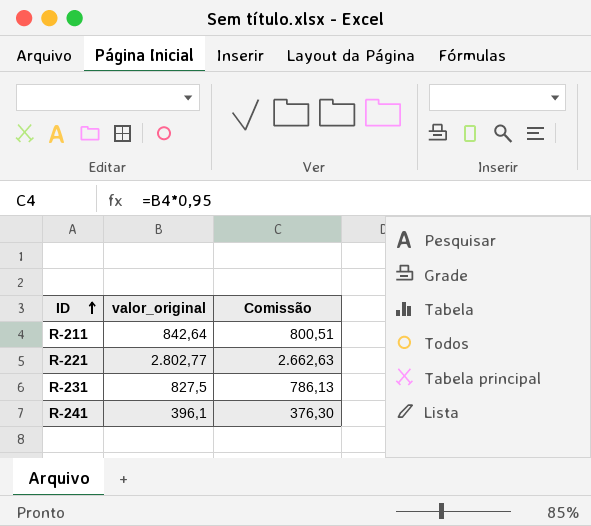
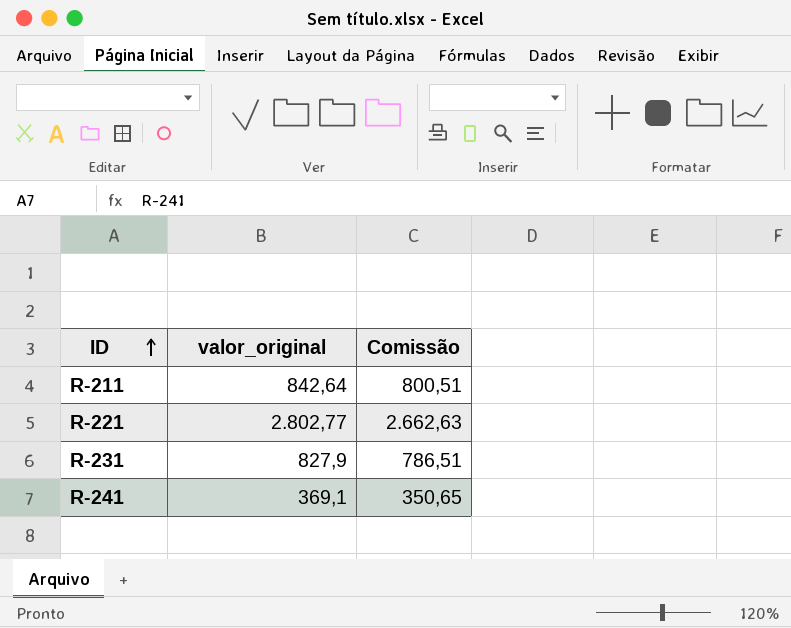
R-231 | valor_original: 827,5 -> 827,9
R-231 | Comissão: 786,13 -> 786,51
R-241 | valor_original: 396,1 -> 369,1
R-241 | Comissão: 376,30 -> 350,65

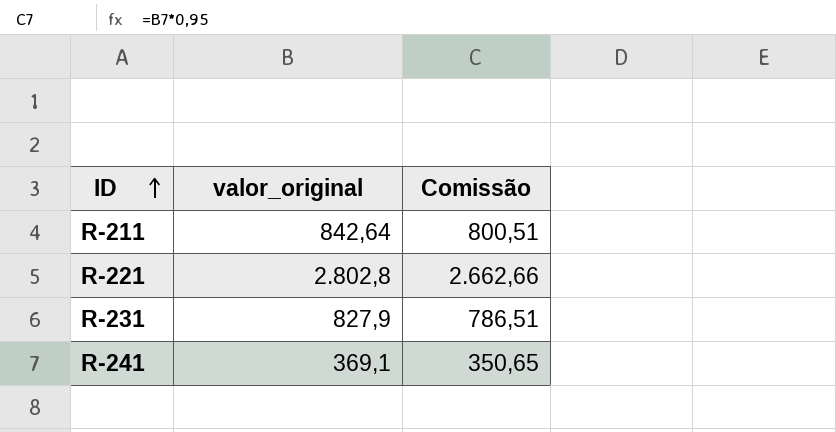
R-221 | valor_original: 2.802,77 -> 2.802,8
R-221 | Comissão: 2.662,63 -> 2.662,66

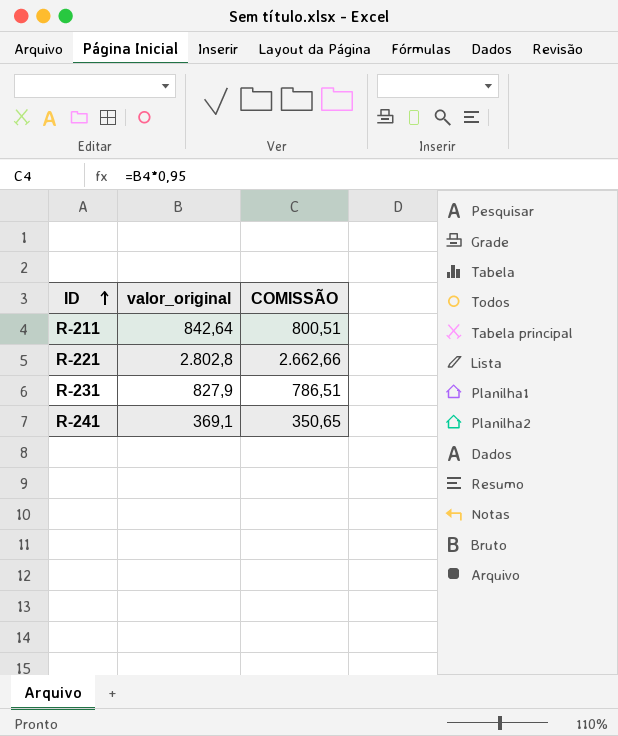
column name: Comissão -> COMISSÃO

